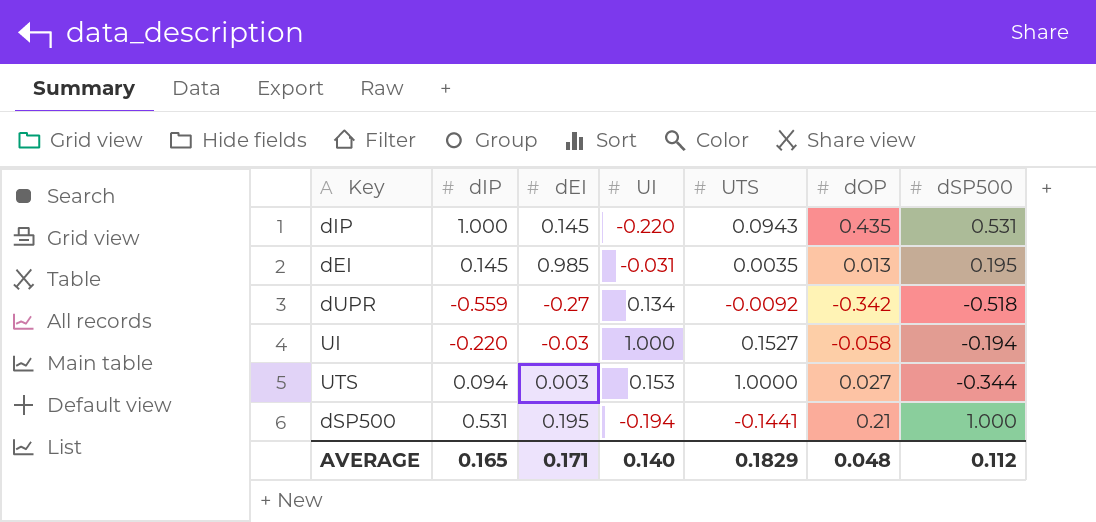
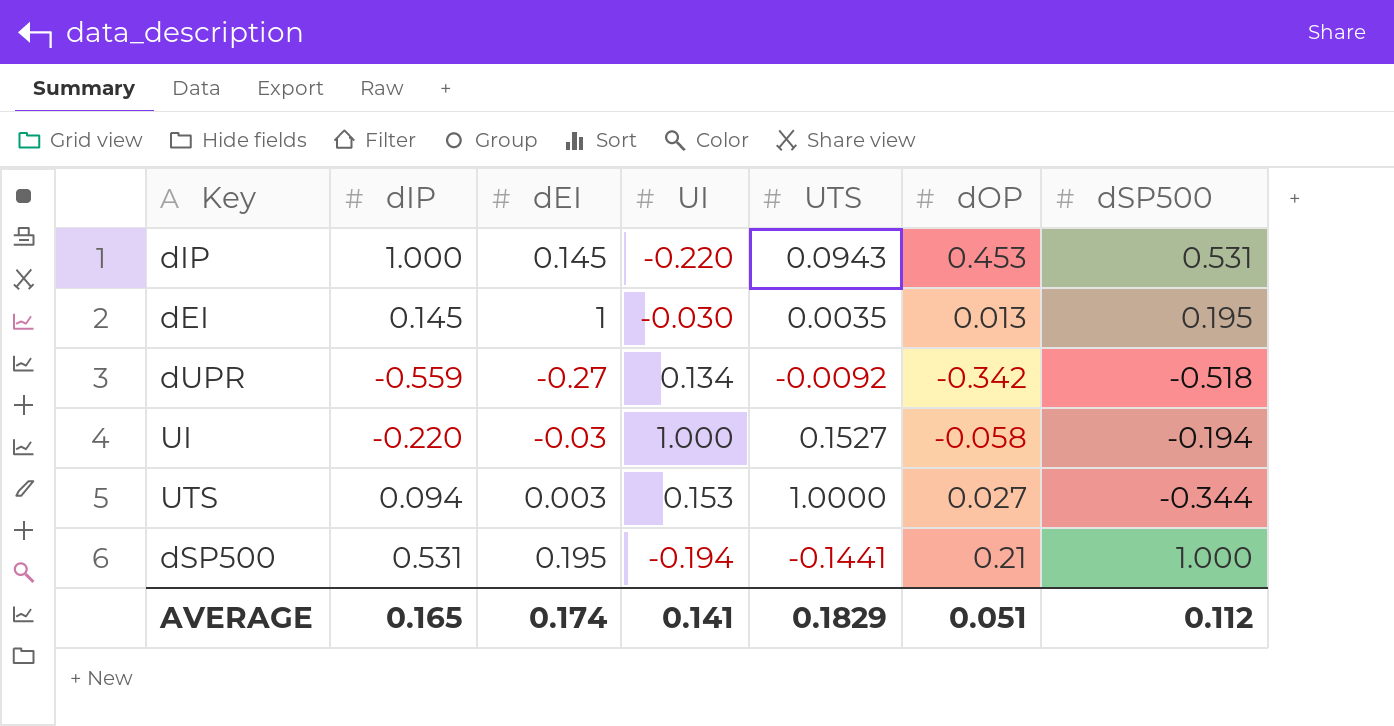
dIP | dOP: 0.435 -> 0.453
dEI | dEI: 0.985 -> 1
dEI | UI: -0.031 -> -0.030
AVERAGE | dEI: 0.171 -> 0.174
AVERAGE | UI: 0.140 -> 0.141
AVERAGE | dOP: 0.048 -> 0.051

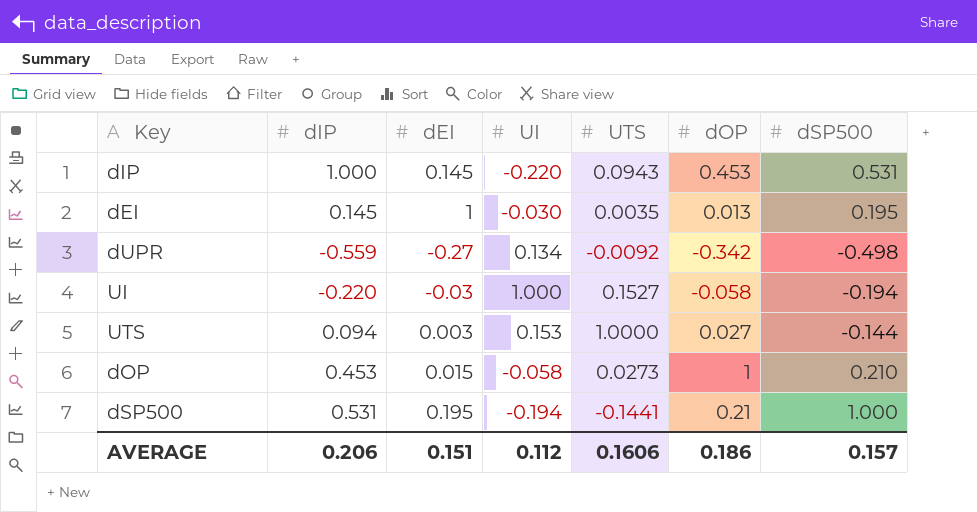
dUPR | dSP500: -0.518 -> -0.498
UTS | dSP500: -0.344 -> -0.144
row dOP: none -> 0.453 | 0.015 | -0.058 | 0.0273 | 1 | 0.210
AVERAGE | dIP: 0.165 -> 0.206
AVERAGE | dEI: 0.174 -> 0.151
AVERAGE | UI: 0.141 -> 0.112
AVERAGE | UTS: 0.1829 -> 0.1606
AVERAGE | dOP: 0.051 -> 0.186
AVERAGE | dSP500: 0.112 -> 0.157

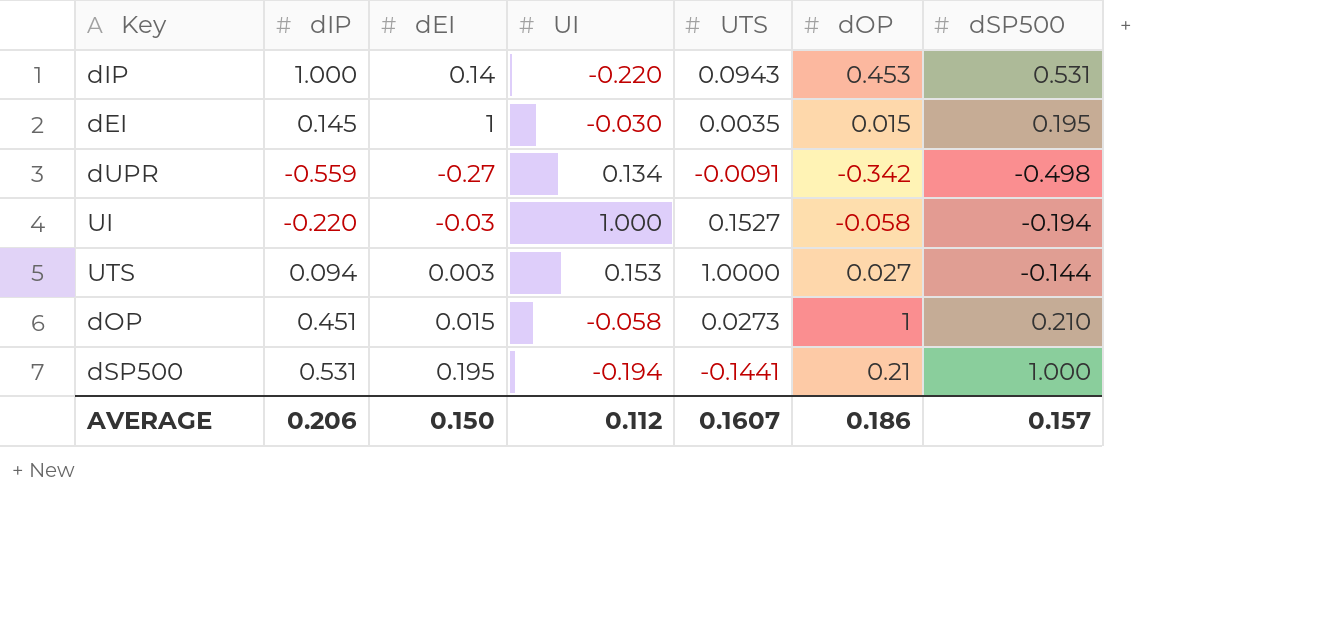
dIP | dEI: 0.145 -> 0.14
dEI | dOP: 0.013 -> 0.015
dUPR | UTS: -0.0092 -> -0.0091
dOP | dIP: 0.453 -> 0.451
AVERAGE | dEI: 0.151 -> 0.150
AVERAGE | UTS: 0.1606 -> 0.1607

